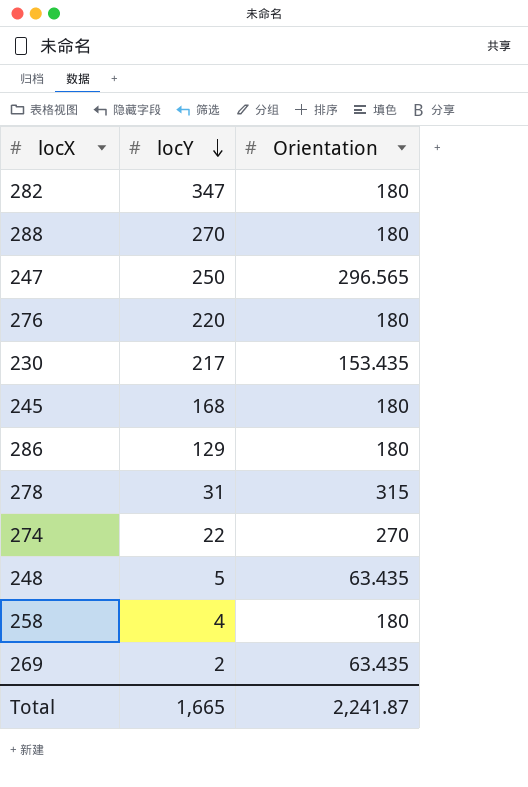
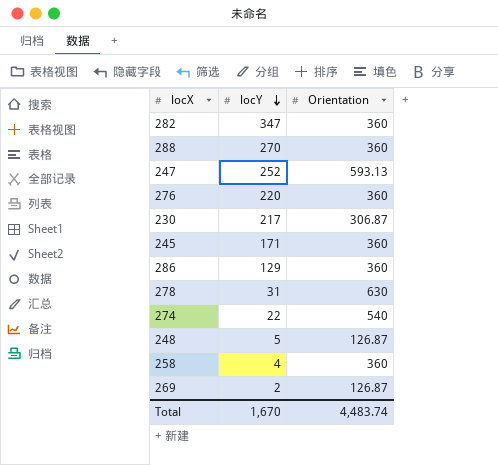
282 | Orientation: 180 -> 360
288 | Orientation: 180 -> 360
247 | locY: 250 -> 252
247 | Orientation: 296.565 -> 593.13
276 | Orientation: 180 -> 360
230 | Orientation: 153.435 -> 306.87
245 | locY: 168 -> 171
245 | Orientation: 180 -> 360
286 | Orientation: 180 -> 360
278 | Orientation: 315 -> 630
274 | Orientation: 270 -> 540
248 | Orientation: 63.435 -> 126.87
258 | Orientation: 180 -> 360
269 | Orientation: 63.435 -> 126.87
Total | locY: 1,665 -> 1,670
Total | Orientation: 2,241.87 -> 4,483.74

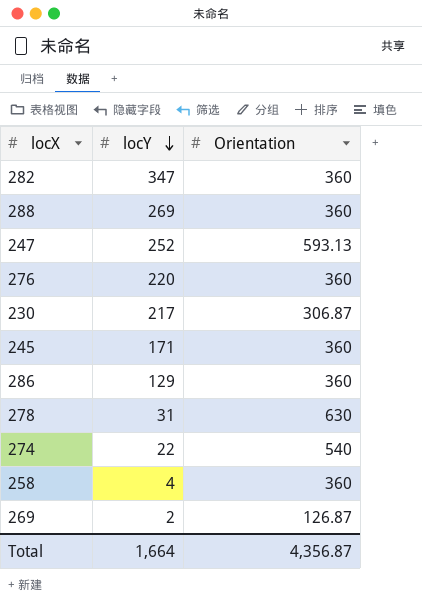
row 248: 5 | 126.87 -> none
288 | locY: 270 -> 269
Total | locY: 1,670 -> 1,664
Total | Orientation: 4,483.74 -> 4,356.87

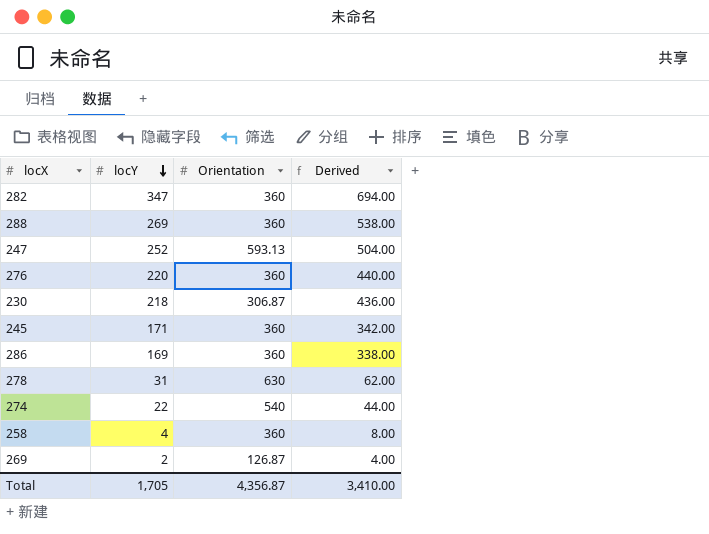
column Derived | formula: none -> [locY] * 2
230 | locY: 217 -> 218
286 | locY: 129 -> 169
Total | locY: 1,664 -> 1,705

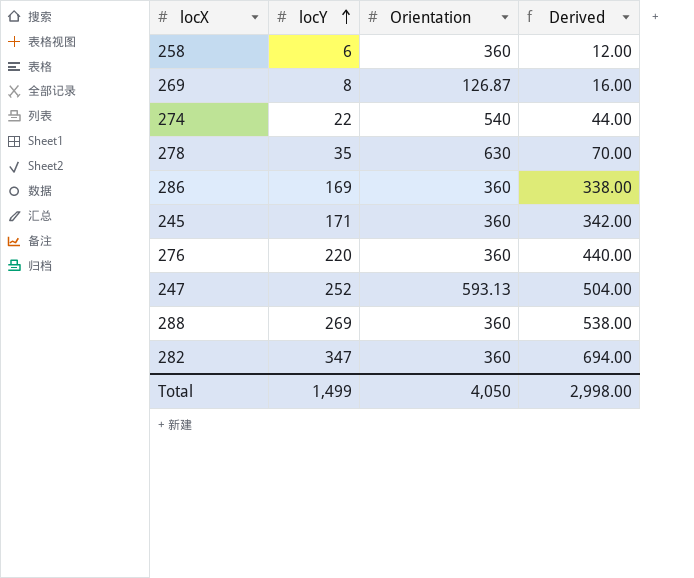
row order: locY descending -> locY ascending
row 230: 218 | 306.87 | 436.00 -> none
258 | locY: 4 -> 6
258 | Derived: 8.00 -> 12.00
269 | locY: 2 -> 8
269 | Derived: 4.00 -> 16.00
278 | locY: 31 -> 35
278 | Derived: 62.00 -> 70.00
Total | locY: 1,705 -> 1,499
Total | Orientation: 4,356.87 -> 4,050
Total | Derived: 3,410.00 -> 2,998.00

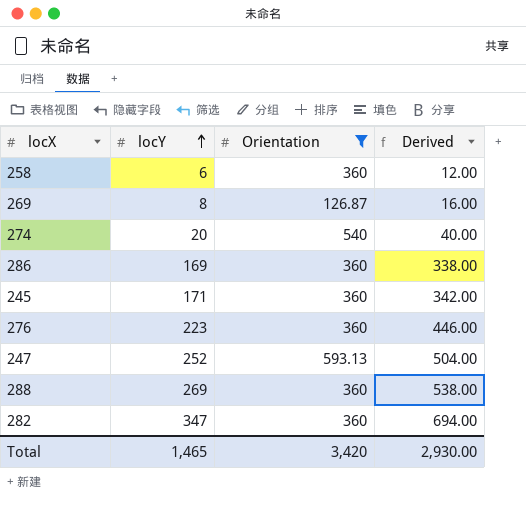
filter: none -> Orientation != 630
274 | locY: 22 -> 20
274 | Derived: 44.00 -> 40.00
276 | locY: 220 -> 223
276 | Derived: 440.00 -> 446.00
Total | locY: 1,499 -> 1,465
Total | Orientation: 4,050 -> 3,420
Total | Derived: 2,998.00 -> 2,930.00

